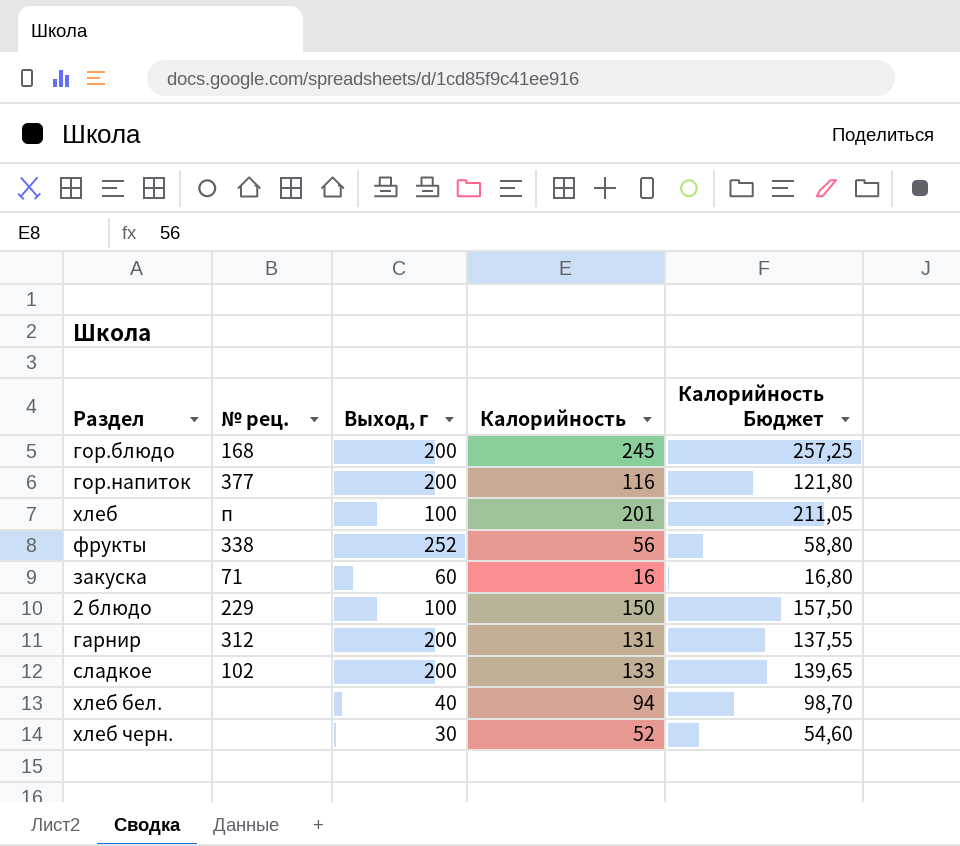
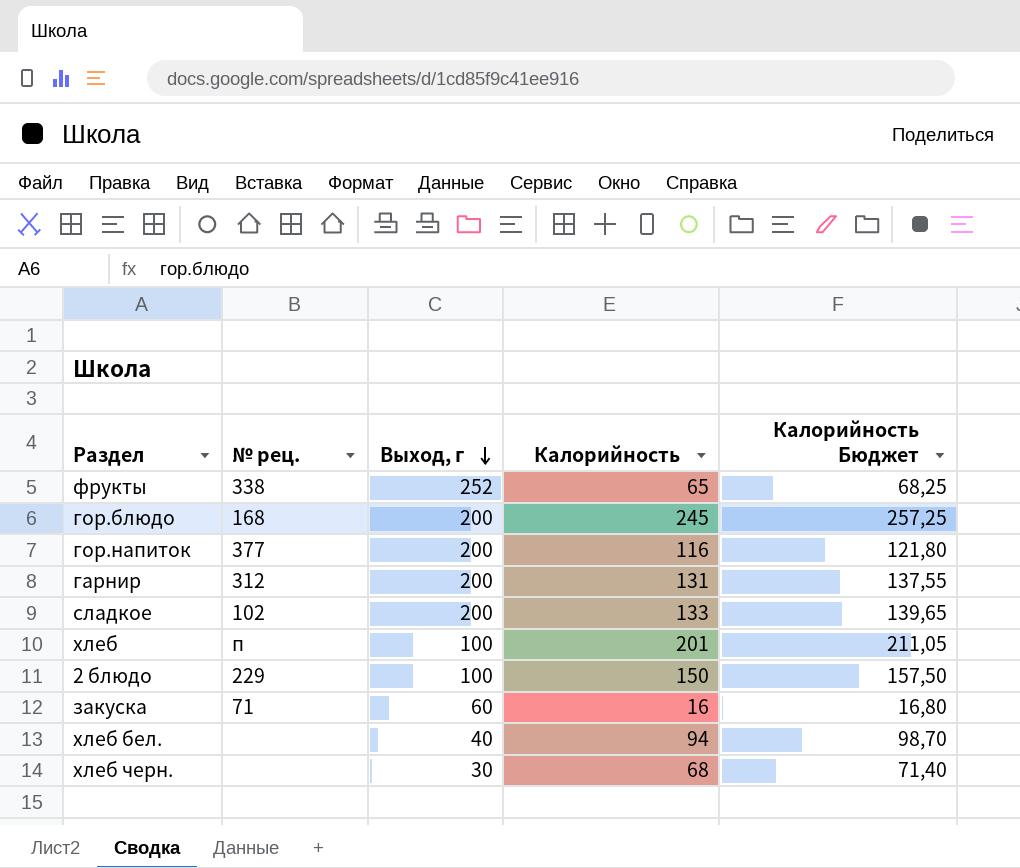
row order: none -> Выход, г descending
фрукты | Калорийность: 56 -> 65
фрукты | Калорийность Бюджет: 58,80 -> 68,25
хлеб черн. | Калорийность: 52 -> 68
хлеб черн. | Калорийность Бюджет: 54,60 -> 71,40

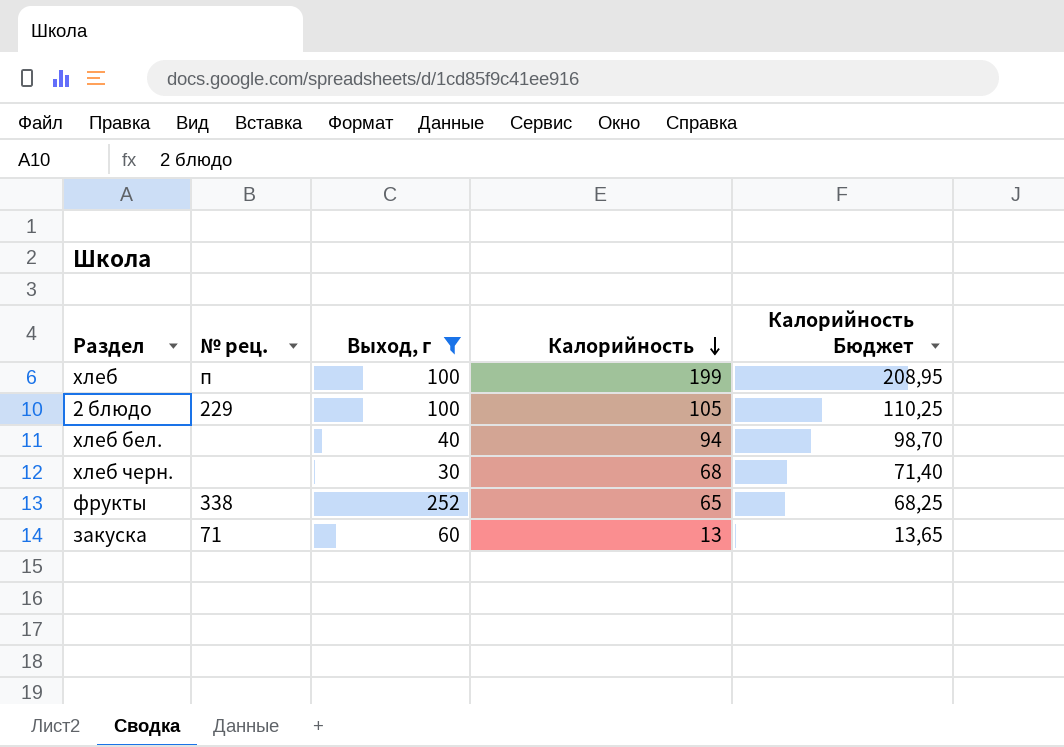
filter: none -> Выход, г != 200
row order: Выход, г descending -> Калорийность descending
хлеб | Калорийность: 201 -> 199
хлеб | Калорийность Бюджет: 211,05 -> 208,95
2 блюдо | Калорийность: 150 -> 105
2 блюдо | Калорийность Бюджет: 157,50 -> 110,25
закуска | Калорийность: 16 -> 13
закуска | Калорийность Бюджет: 16,80 -> 13,65

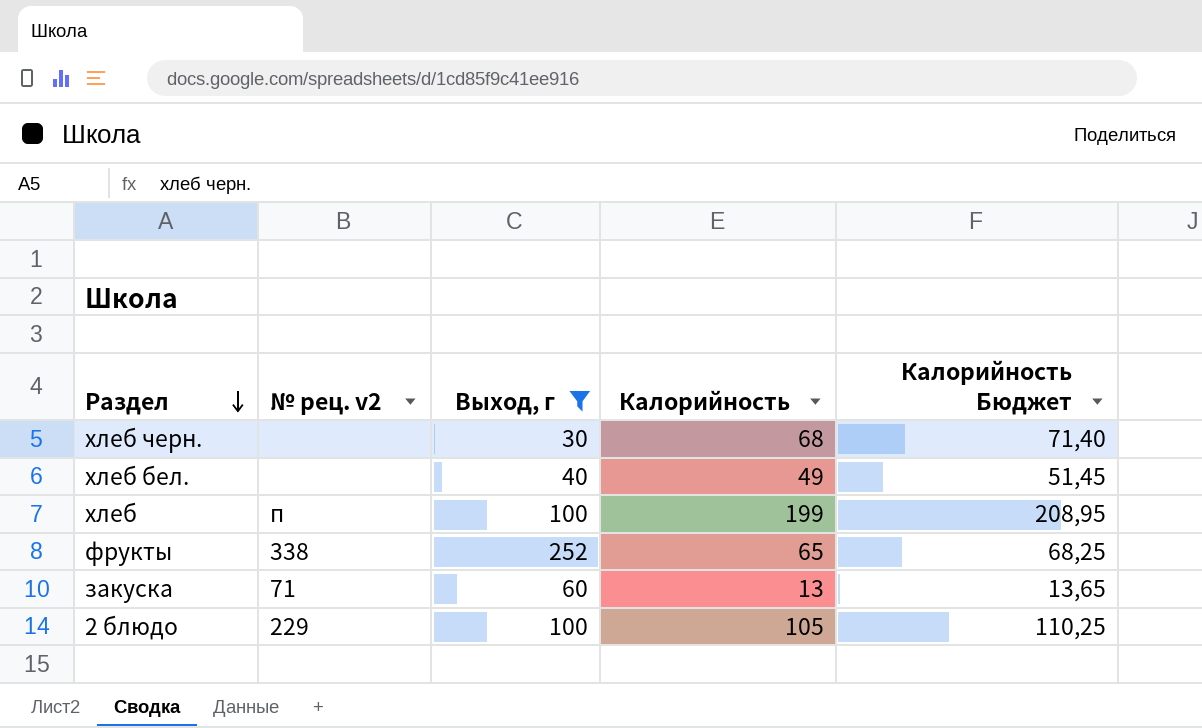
row order: Калорийность descending -> Раздел descending
column name: № рец. -> № рец. v2
хлеб бел. | Калорийность: 94 -> 49
хлеб бел. | Калорийность Бюджет: 98,70 -> 51,45

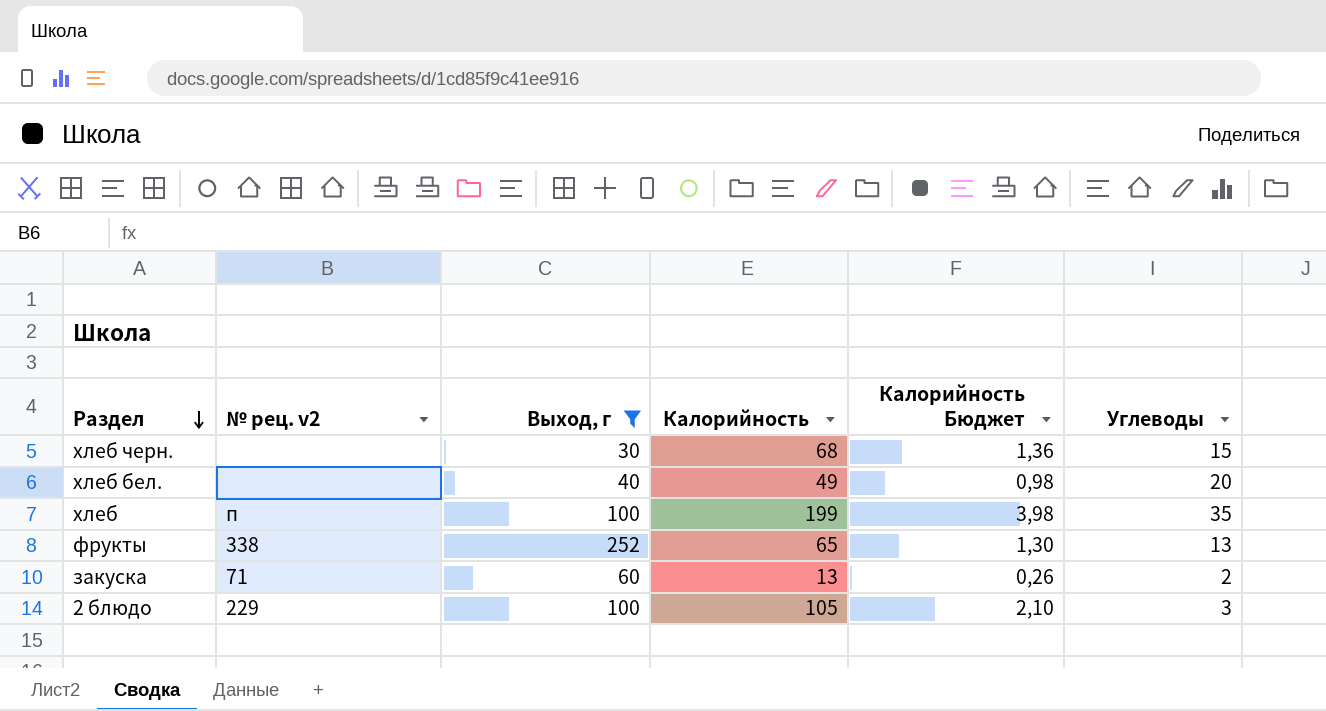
column Калорийность Бюджет | formula: [Калорийность] * 1,05 -> [Калорийность] * 0,02
column Углеводы | position: none -> 6

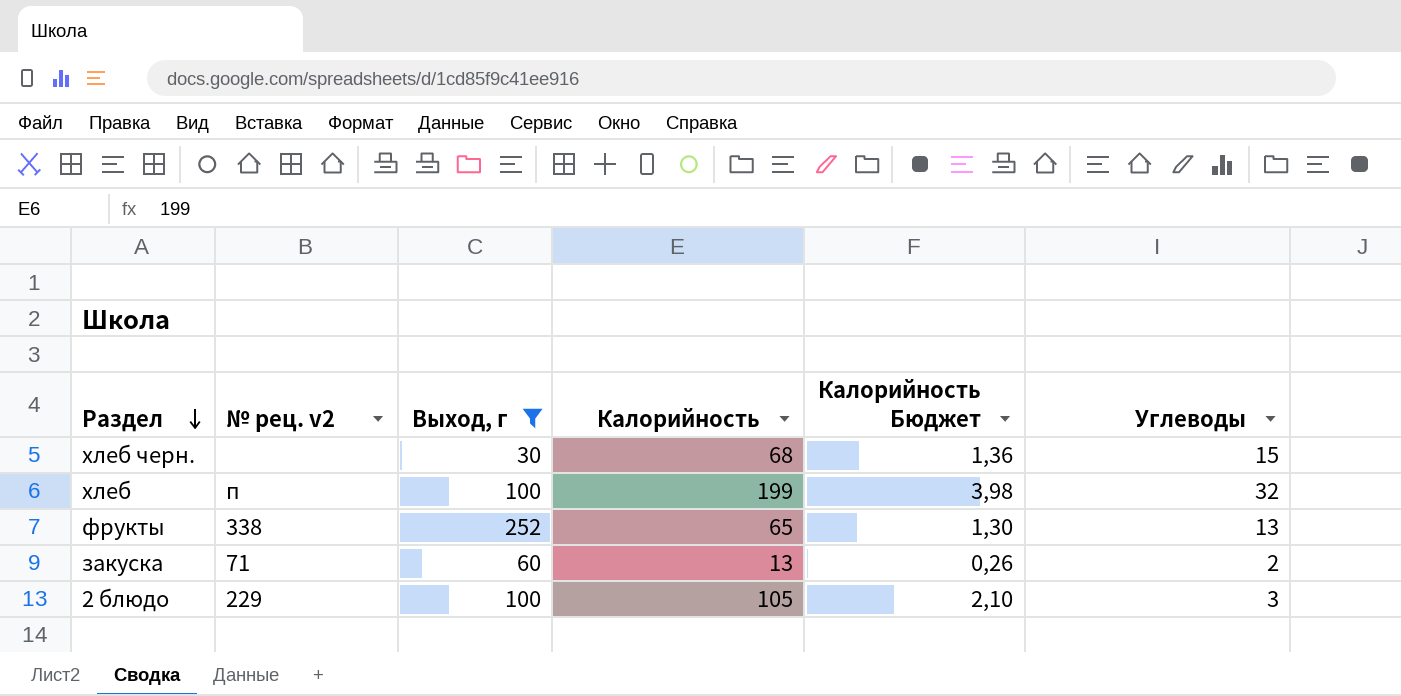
row хлеб бел.: none | 40 | 49 | 0,98 | 20 -> none
хлеб | Углеводы: 35 -> 32

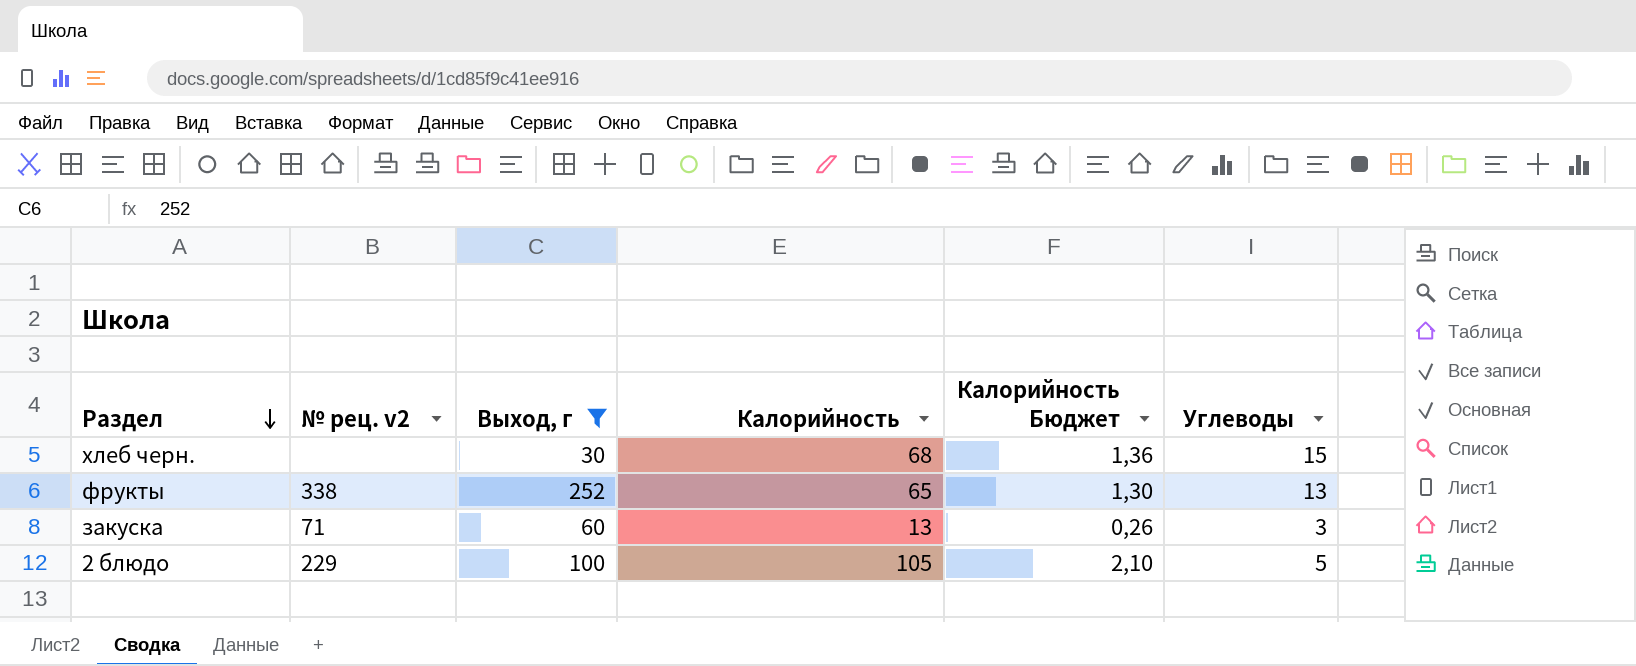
row хлеб: п | 100 | 199 | 3,98 | 32 -> none
закуска | Углеводы: 2 -> 3
2 блюдо | Углеводы: 3 -> 5

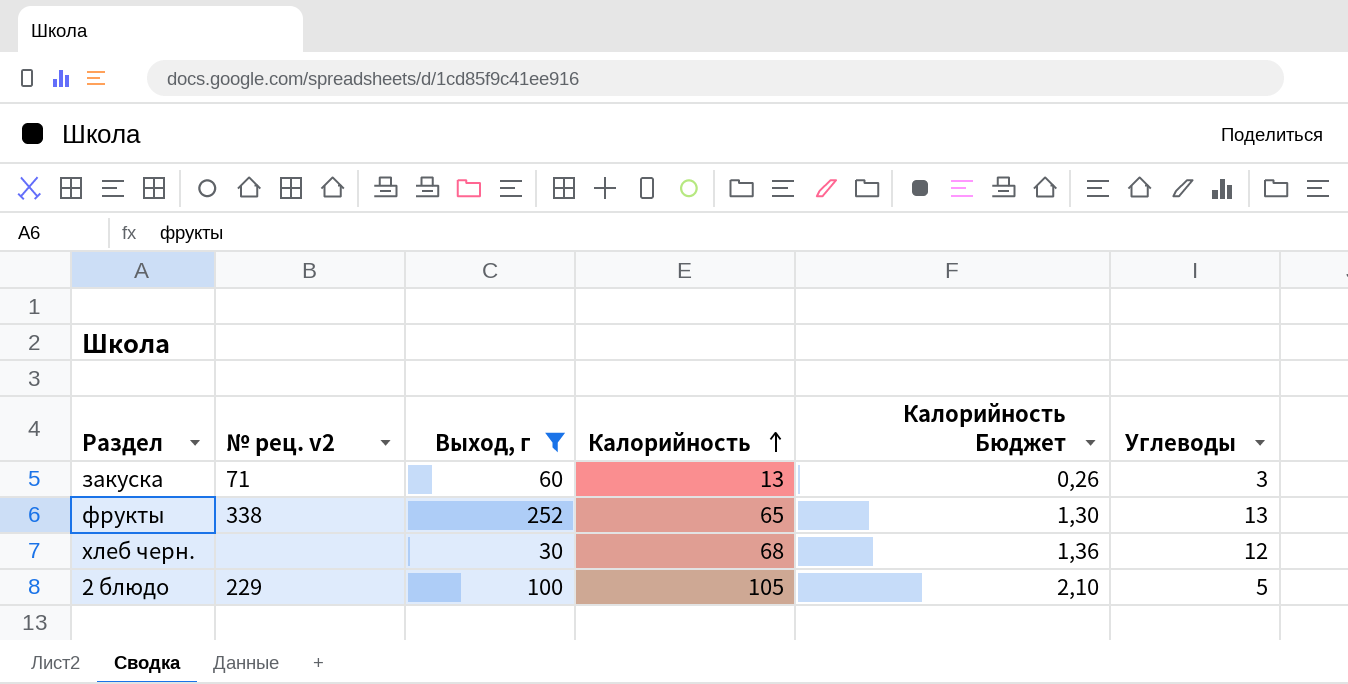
row order: Раздел descending -> Калорийность ascending
хлеб черн. | Углеводы: 15 -> 12

